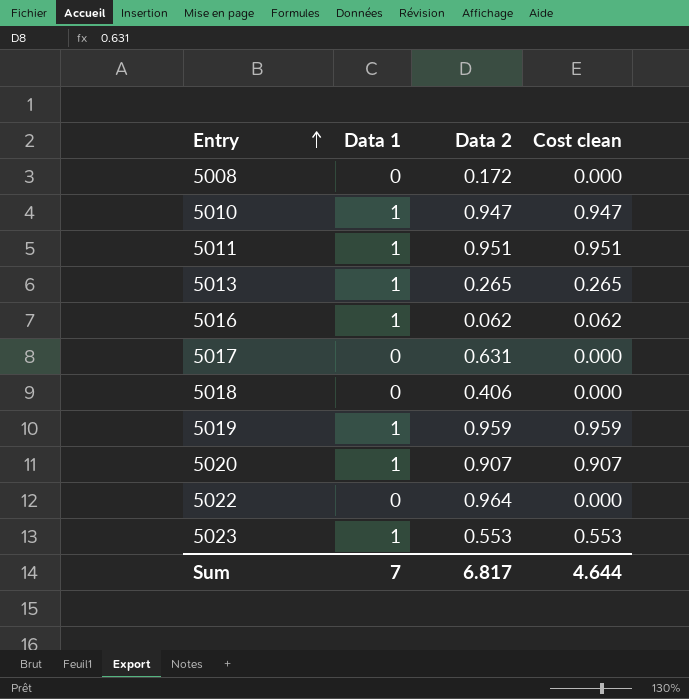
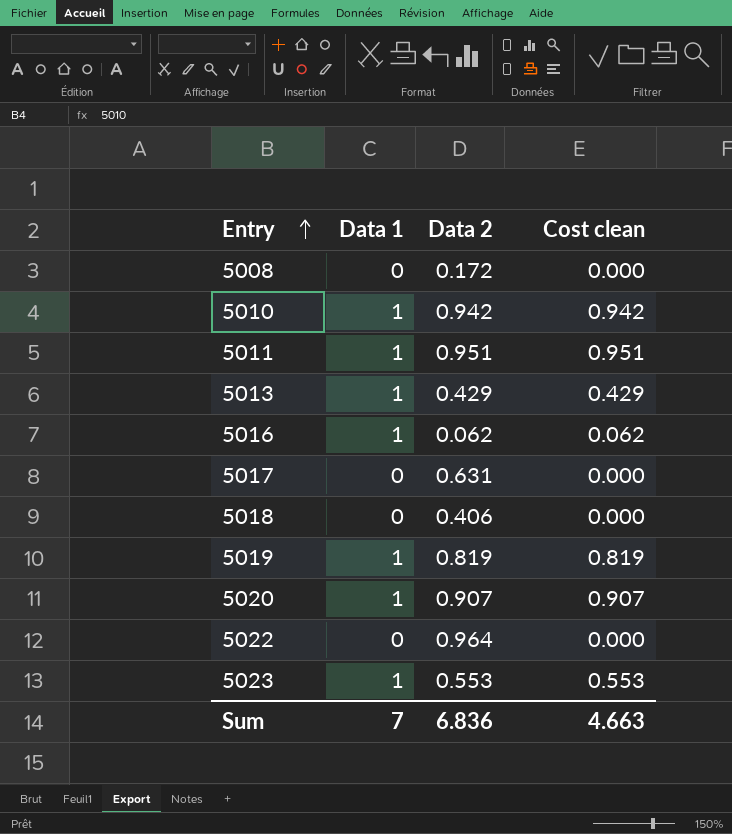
5010 | Data 2: 0.947 -> 0.942
5010 | Cost clean: 0.947 -> 0.942
5013 | Data 2: 0.265 -> 0.429
5013 | Cost clean: 0.265 -> 0.429
5019 | Data 2: 0.959 -> 0.819
5019 | Cost clean: 0.959 -> 0.819
Sum | Data 2: 6.817 -> 6.836
Sum | Cost clean: 4.644 -> 4.663

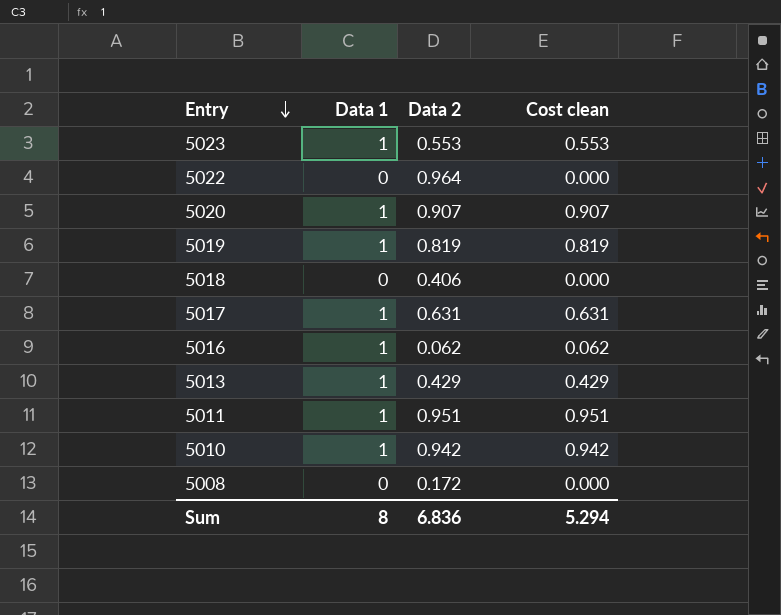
row order: Entry ascending -> Entry descending
5017 | Data 1: 0 -> 1
5017 | Cost clean: 0.000 -> 0.631
Sum | Data 1: 7 -> 8
Sum | Cost clean: 4.663 -> 5.294

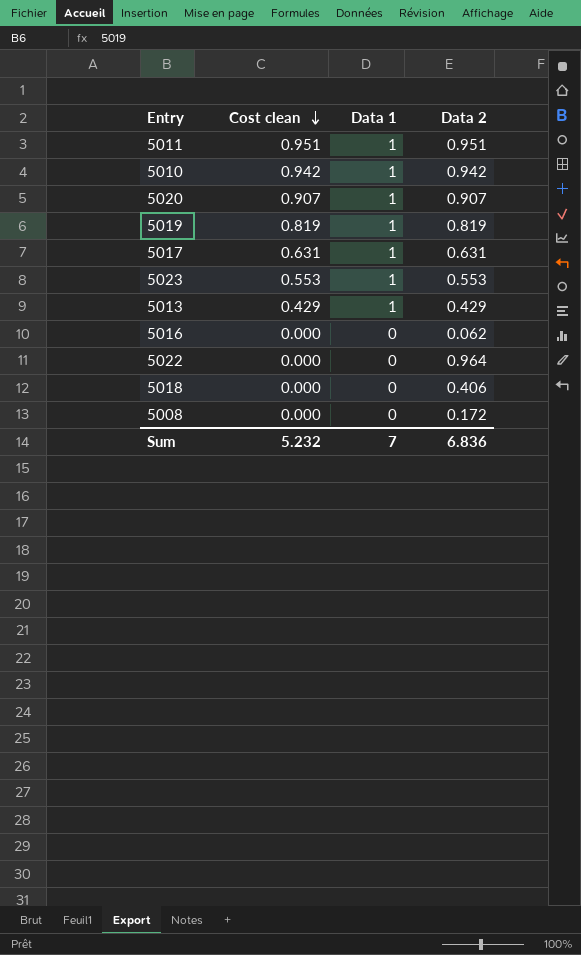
row order: Entry descending -> Cost clean descending
column Cost clean | position: 4 -> 2
5016 | Cost clean: 0.062 -> 0.000
5016 | Data 1: 1 -> 0
Sum | Cost clean: 5.294 -> 5.232
Sum | Data 1: 8 -> 7

